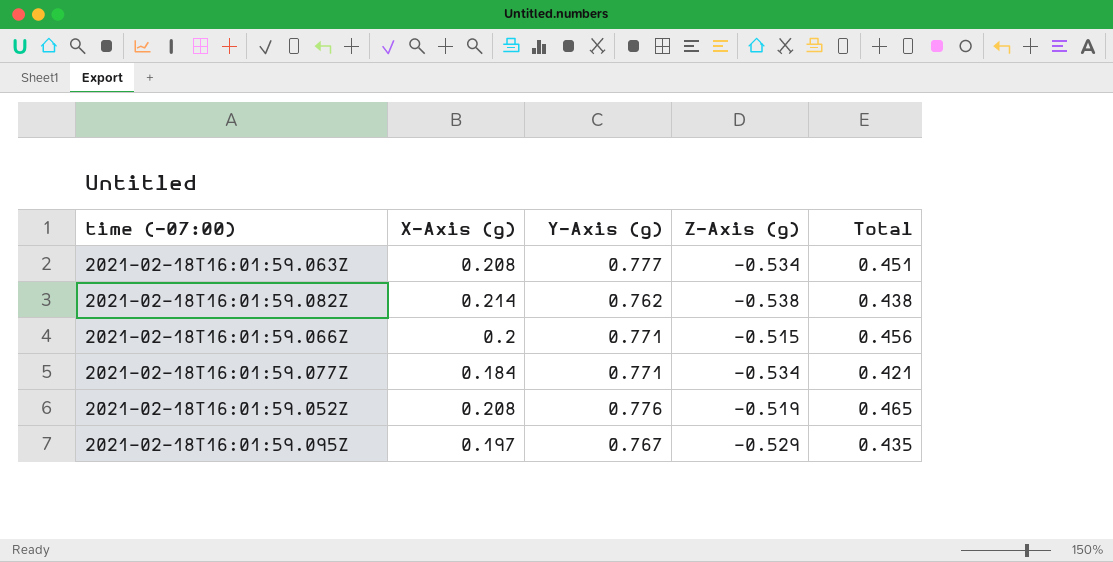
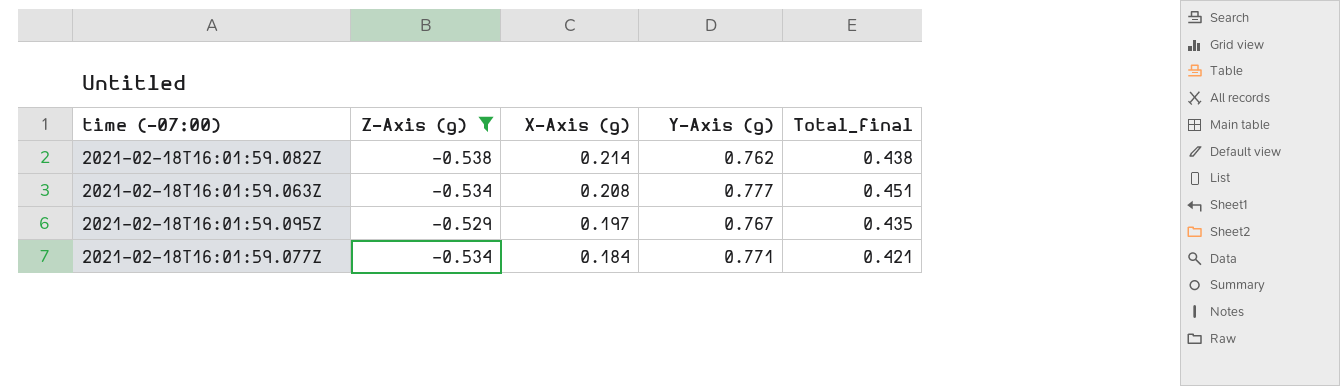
filter: none -> Z-Axis (g) <= -0.529
row order: none -> X-Axis (g) descending
column Z-Axis (g) | position: 4 -> 2
column name: Total -> Total_final

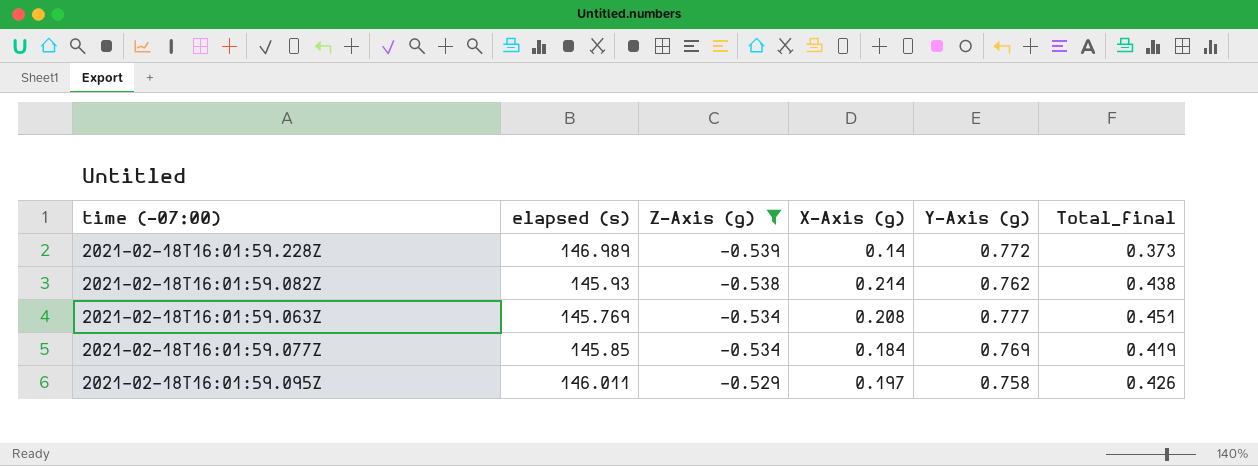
row order: X-Axis (g) descending -> Z-Axis (g) ascending
column elapsed (s) | position: none -> 2
row 2021-02-18T16:01:59.228Z: none -> 146.989 | -0.539 | 0.14 | 0.772 | 0.373
2021-02-18T16:01:59.077Z | Y-Axis (g): 0.771 -> 0.769
2021-02-18T16:01:59.077Z | Total_final: 0.421 -> 0.419
2021-02-18T16:01:59.095Z | Y-Axis (g): 0.767 -> 0.758
2021-02-18T16:01:59.095Z | Total_final: 0.435 -> 0.426

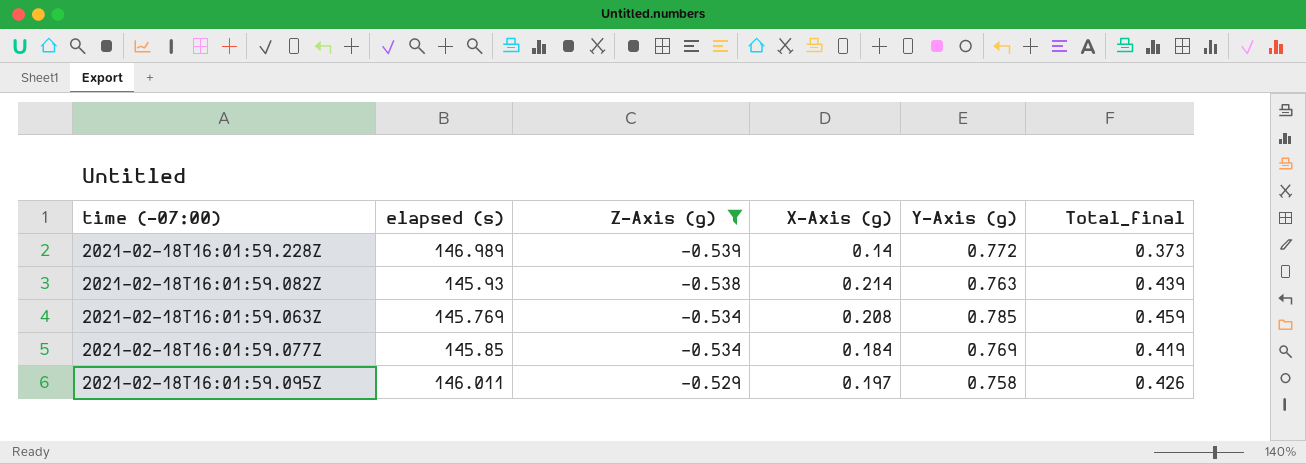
2021-02-18T16:01:59.082Z | Y-Axis (g): 0.762 -> 0.763
2021-02-18T16:01:59.082Z | Total_final: 0.438 -> 0.439
2021-02-18T16:01:59.063Z | Y-Axis (g): 0.777 -> 0.785
2021-02-18T16:01:59.063Z | Total_final: 0.451 -> 0.459

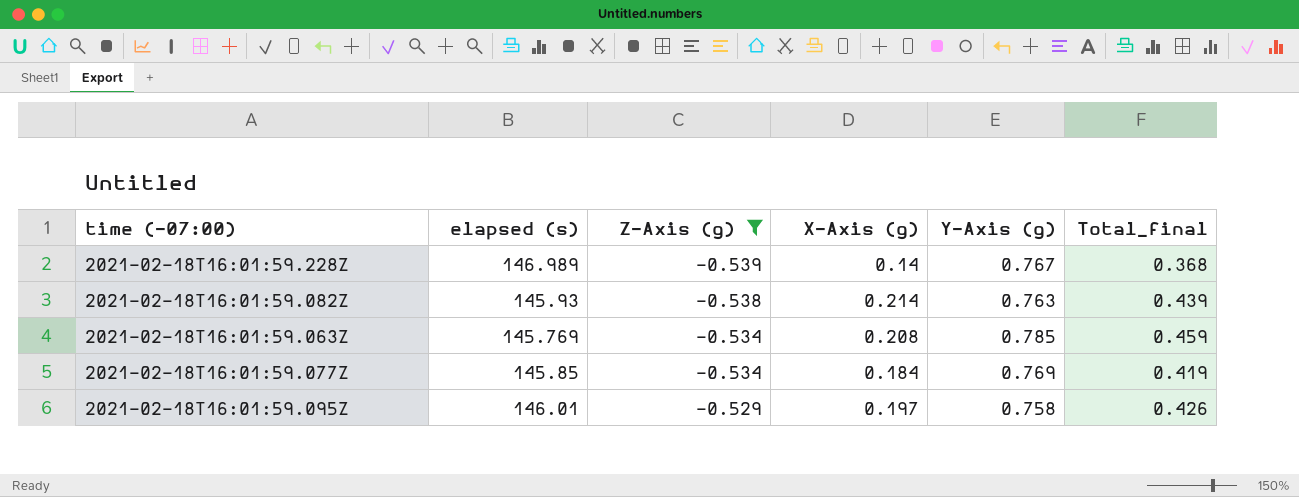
2021-02-18T16:01:59.228Z | Y-Axis (g): 0.772 -> 0.767
2021-02-18T16:01:59.228Z | Total_final: 0.373 -> 0.368
2021-02-18T16:01:59.095Z | elapsed (s): 146.011 -> 146.01

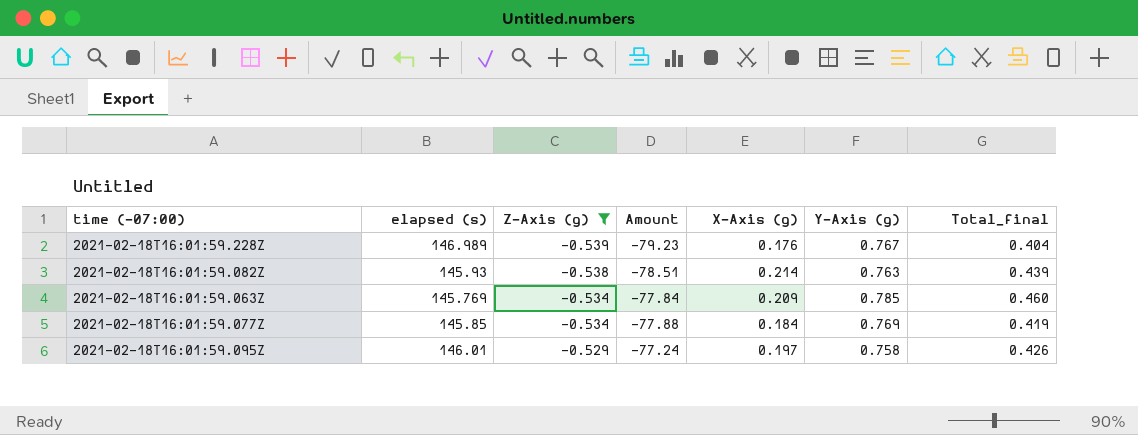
column Amount | formula: none -> [elapsed (s)] * [Z-Axis (g)]
2021-02-18T16:01:59.228Z | X-Axis (g): 0.14 -> 0.176
2021-02-18T16:01:59.228Z | Total_final: 0.368 -> 0.404
2021-02-18T16:01:59.063Z | X-Axis (g): 0.208 -> 0.209
2021-02-18T16:01:59.063Z | Total_final: 0.459 -> 0.460

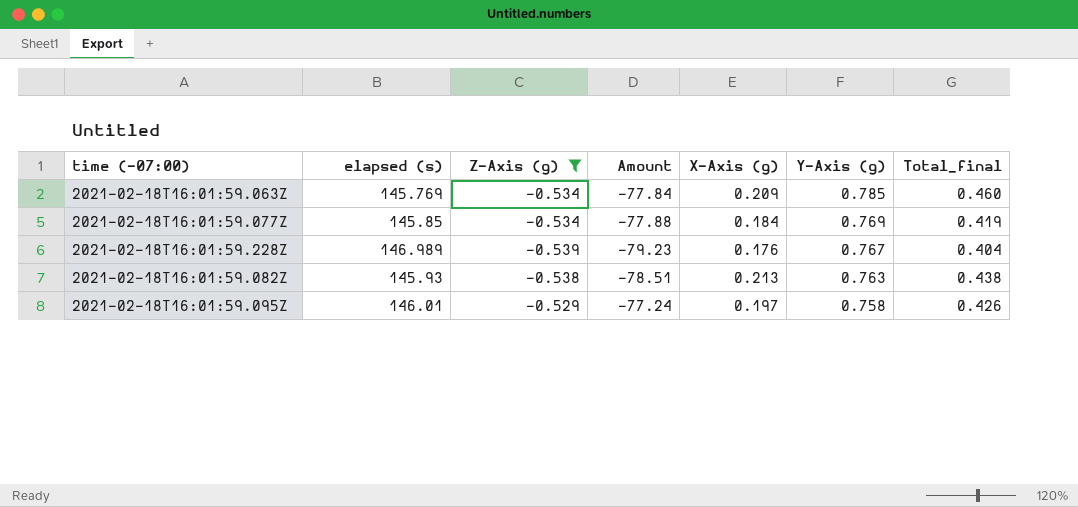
row order: Z-Axis (g) ascending -> Y-Axis (g) descending
2021-02-18T16:01:59.082Z | X-Axis (g): 0.214 -> 0.213
2021-02-18T16:01:59.082Z | Total_final: 0.439 -> 0.438

